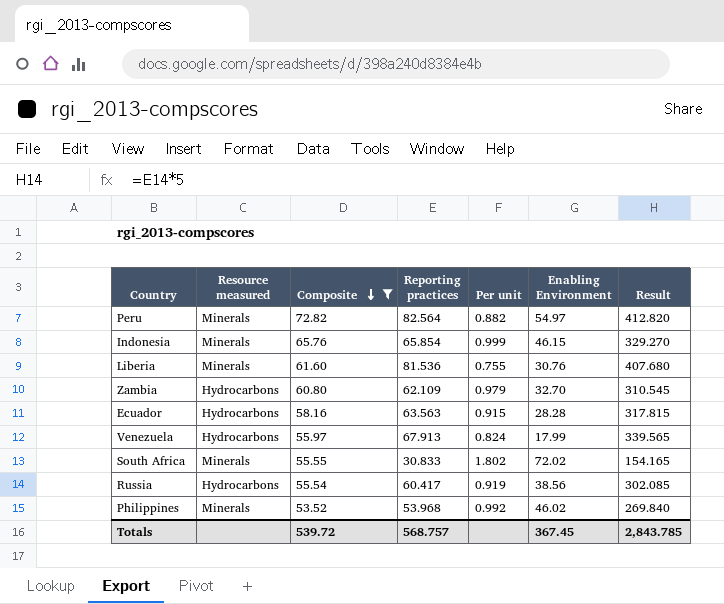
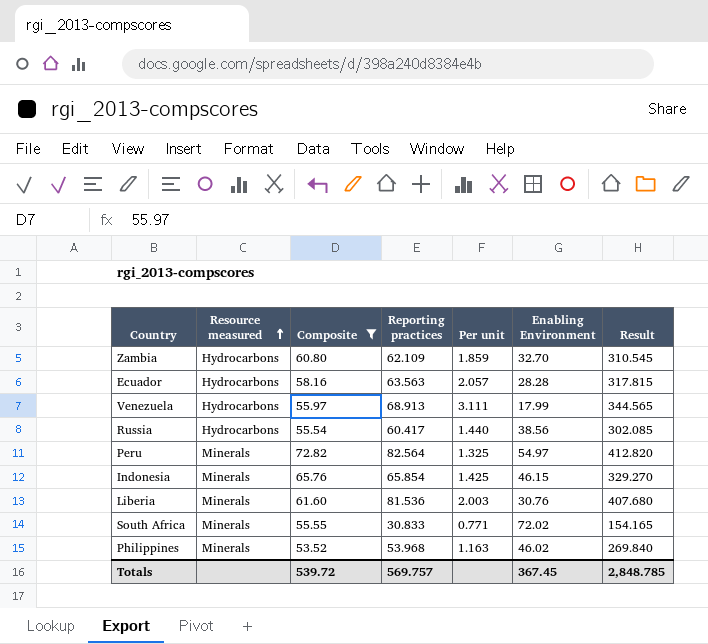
row order: Composite descending -> Resource measured ascending
column Per unit | formula: [Composite] / [Reporting practices] -> [Composite] / [Enabling Environment]
Venezuela | Reporting practices: 67.913 -> 68.913
Venezuela | Result: 339.565 -> 344.565
Totals | Reporting practices: 568.757 -> 569.757
Totals | Result: 2,843.785 -> 2,848.785

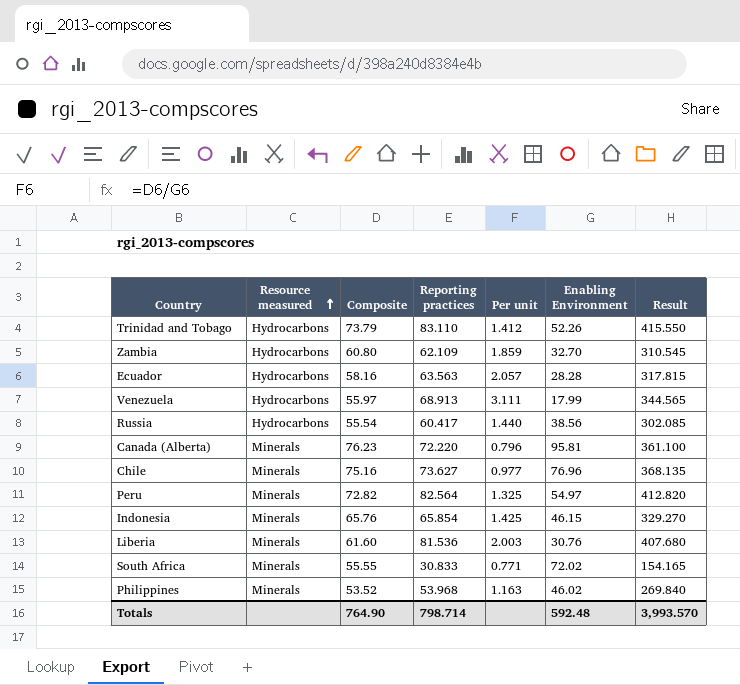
filter: Composite <= 72.82 -> none
Totals | Composite: 539.72 -> 764.90
Totals | Reporting practices: 569.757 -> 798.714
Totals | Enabling Environment: 367.45 -> 592.48
Totals | Result: 2,848.785 -> 3,993.570

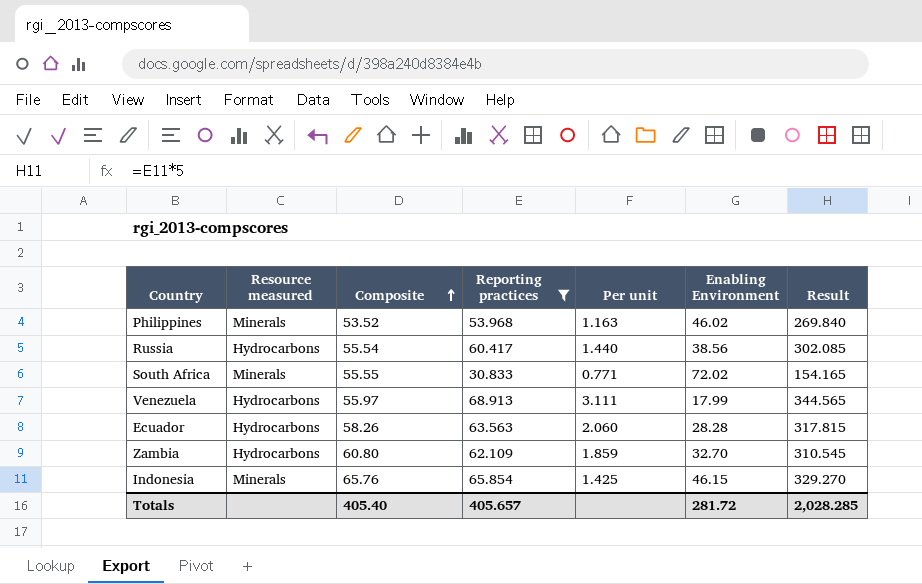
filter: none -> Reporting practices <= 68.913
row order: Resource measured ascending -> Composite ascending
Ecuador | Composite: 58.16 -> 58.26
Ecuador | Per unit: 2.057 -> 2.060
Totals | Composite: 764.90 -> 405.40
Totals | Reporting practices: 798.714 -> 405.657
Totals | Enabling Environment: 592.48 -> 281.72
Totals | Result: 3,993.570 -> 2,028.285

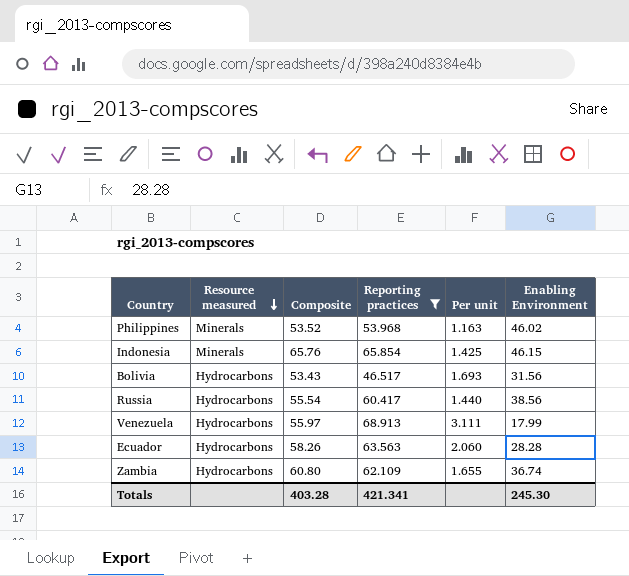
row order: Composite ascending -> Resource measured descending
column Result | formula: [Reporting practices] * 5 -> none
row South Africa: Minerals | 55.55 | 30.833 | 0.771 | 72.02 | 154.165 -> none
row Bolivia: none -> Hydrocarbons | 53.43 | 46.517 | 1.693 | 31.56
Zambia | Per unit: 1.859 -> 1.655
Zambia | Enabling Environment: 32.70 -> 36.74
Totals | Composite: 405.40 -> 403.28
Totals | Reporting practices: 405.657 -> 421.341
Totals | Enabling Environment: 281.72 -> 245.30

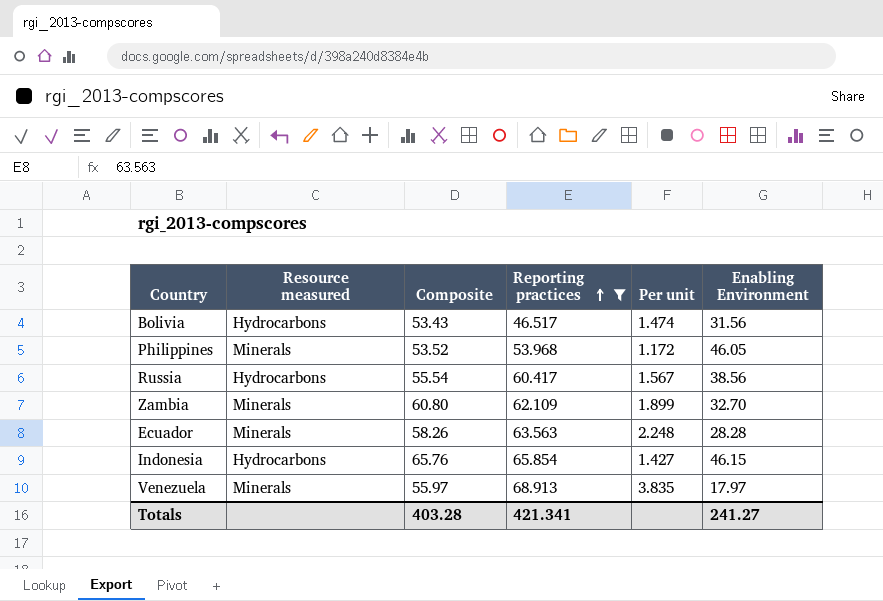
row order: Resource measured descending -> Reporting practices ascending
column Per unit | formula: [Composite] / [Enabling Environment] -> [Reporting practices] / [Enabling Environment]
Philippines | Enabling Environment: 46.02 -> 46.05
Zambia | Resource measured: Hydrocarbons -> Minerals
Zambia | Enabling Environment: 36.74 -> 32.70
Ecuador | Resource measured: Hydrocarbons -> Minerals
Indonesia | Resource measured: Minerals -> Hydrocarbons
Venezuela | Resource measured: Hydrocarbons -> Minerals
Venezuela | Enabling Environment: 17.99 -> 17.97
Totals | Enabling Environment: 245.30 -> 241.27

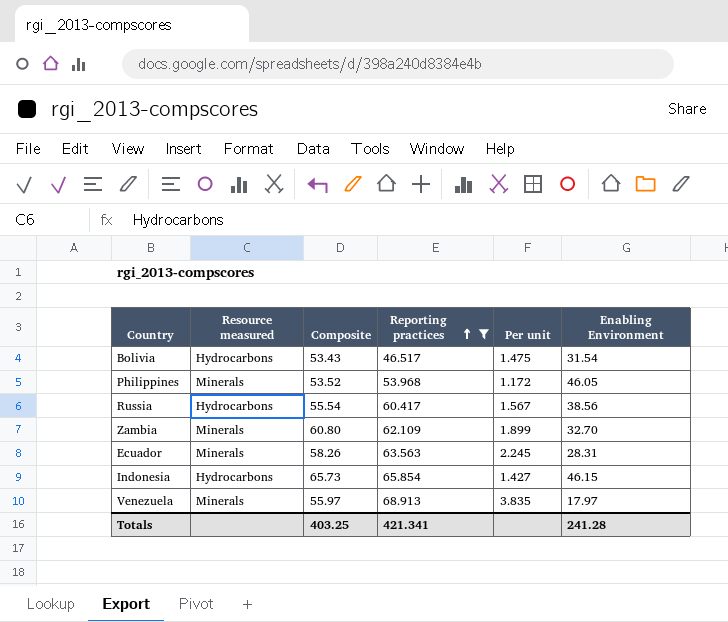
Bolivia | Per unit: 1.474 -> 1.475
Bolivia | Enabling Environment: 31.56 -> 31.54
Ecuador | Per unit: 2.248 -> 2.245
Ecuador | Enabling Environment: 28.28 -> 28.31
Indonesia | Composite: 65.76 -> 65.73
Totals | Composite: 403.28 -> 403.25
Totals | Enabling Environment: 241.27 -> 241.28

